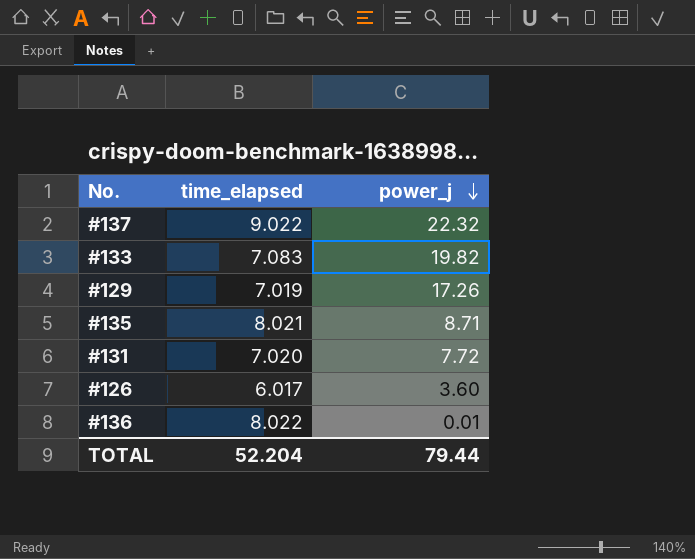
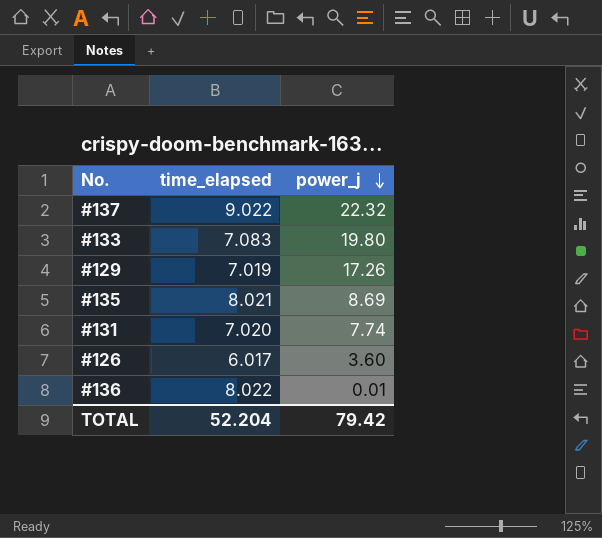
#133 | power_j: 19.82 -> 19.80
#135 | power_j: 8.71 -> 8.69
#131 | power_j: 7.72 -> 7.74
TOTAL | power_j: 79.44 -> 79.42

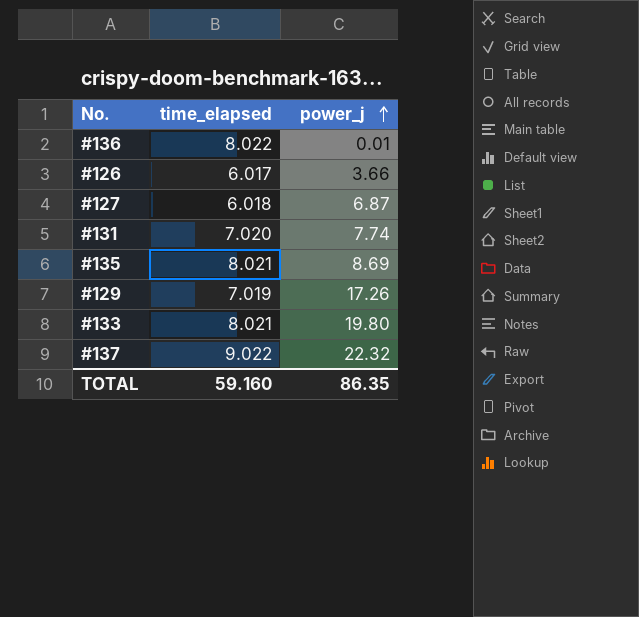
row order: power_j descending -> power_j ascending
#126 | power_j: 3.60 -> 3.66
row #127: none -> 6.018 | 6.87
#133 | time_elapsed: 7.083 -> 8.021
TOTAL | time_elapsed: 52.204 -> 59.160
TOTAL | power_j: 79.42 -> 86.35

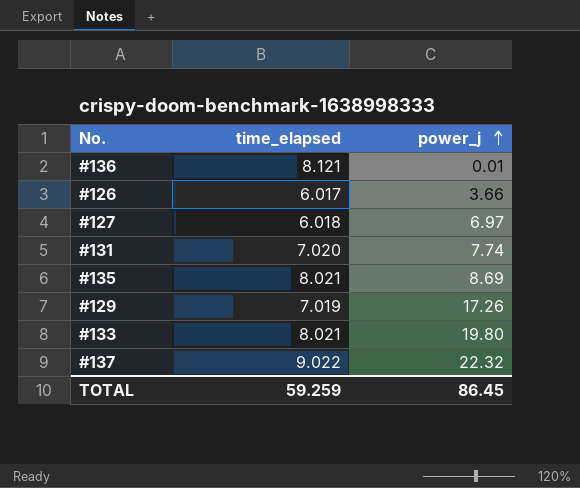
#136 | time_elapsed: 8.022 -> 8.121
#127 | power_j: 6.87 -> 6.97
TOTAL | time_elapsed: 59.160 -> 59.259
TOTAL | power_j: 86.35 -> 86.45

